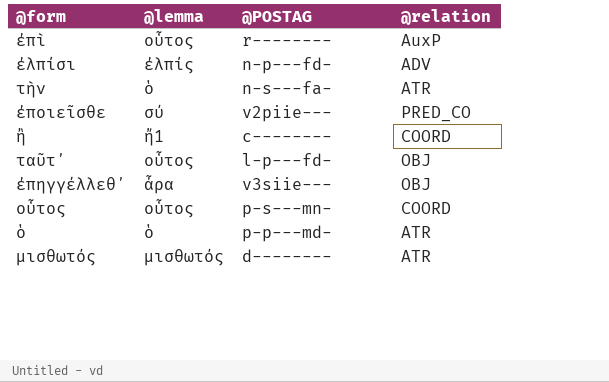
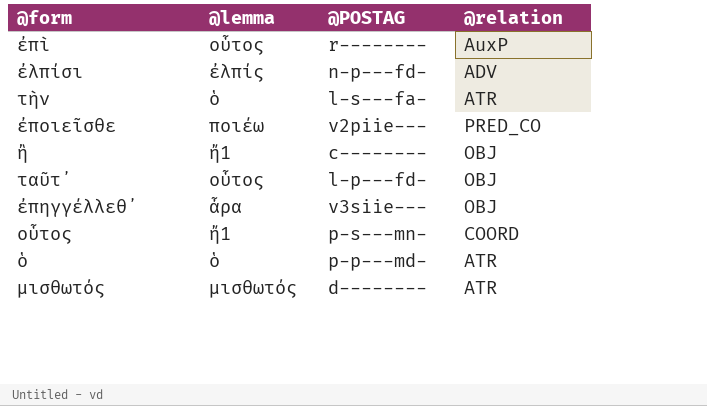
τὴν | @POSTAG: n-s---fa- -> l-s---fa-
ἐποιεῖσθε | @lemma: σύ -> ποιέω
ἢ | @relation: COORD -> OBJ
οὗτος | @lemma: οὗτος -> ἤ1

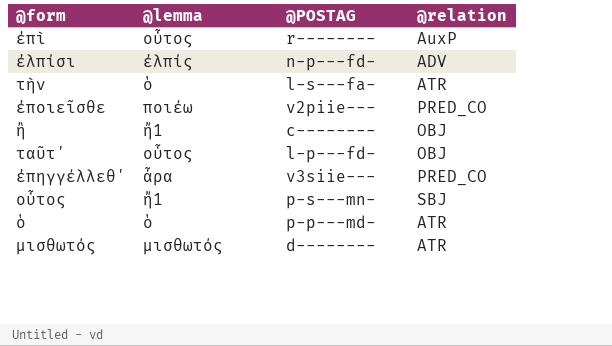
ἐπηγγέλλεθ᾽ | @relation: OBJ -> PRED_CO
οὗτος | @relation: COORD -> SBJ

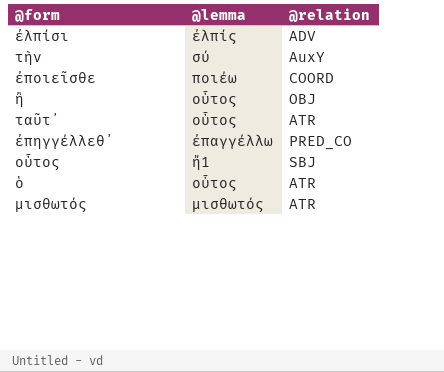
column @POSTAG | position: 3 -> none
row ἐπὶ: οὗτος | r-------- | AuxP -> none
τὴν | @lemma: ὁ -> σύ
τὴν | @relation: ATR -> AuxY
ἐποιεῖσθε | @relation: PRED_CO -> COORD
ἢ | @lemma: ἤ1 -> οὗτος
ταῦτ᾽ | @relation: OBJ -> ATR
ἐπηγγέλλεθ᾽ | @lemma: ἆρα -> ἐπαγγέλλω
ὁ | @lemma: ὁ -> οὗτος

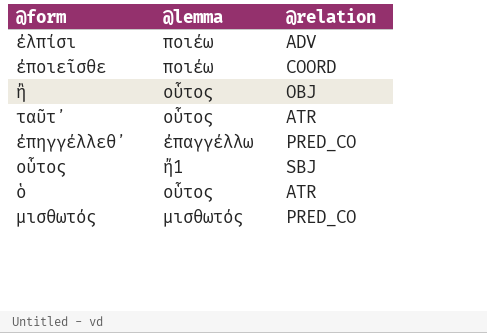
row τὴν: σύ | AuxY -> none
ἐλπίσι | @lemma: ἐλπίς -> ποιέω
μισθωτός | @relation: ATR -> PRED_CO

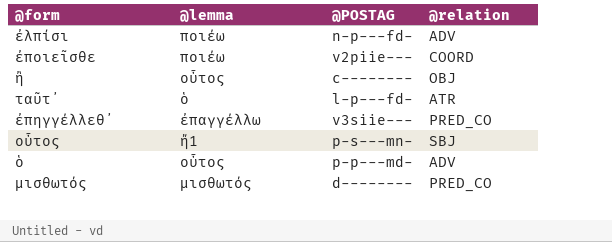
column @POSTAG | position: none -> 3
ταῦτ᾽ | @lemma: οὗτος -> ὁ
ὁ | @relation: ATR -> ADV

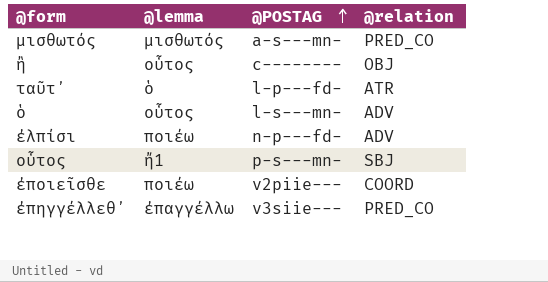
row order: none -> @POSTAG ascending
μισθωτός | @POSTAG: d-------- -> a-s---mn-
ὁ | @POSTAG: p-p---md- -> l-s---mn-

